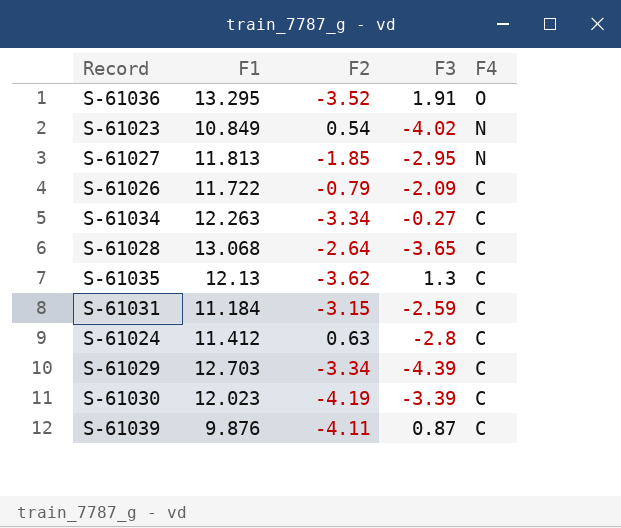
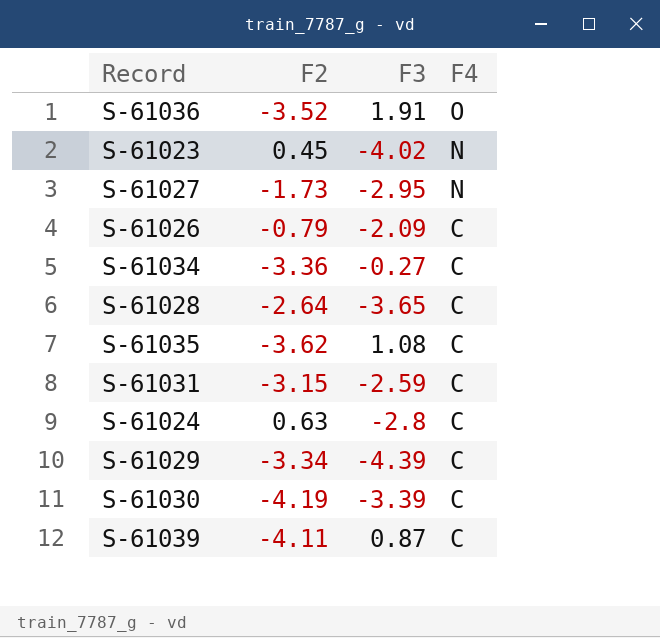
column F1 | position: 2 -> none
S-61023 | F2: 0.54 -> 0.45
S-61027 | F2: -1.85 -> -1.73
S-61034 | F2: -3.34 -> -3.36
S-61035 | F3: 1.3 -> 1.08

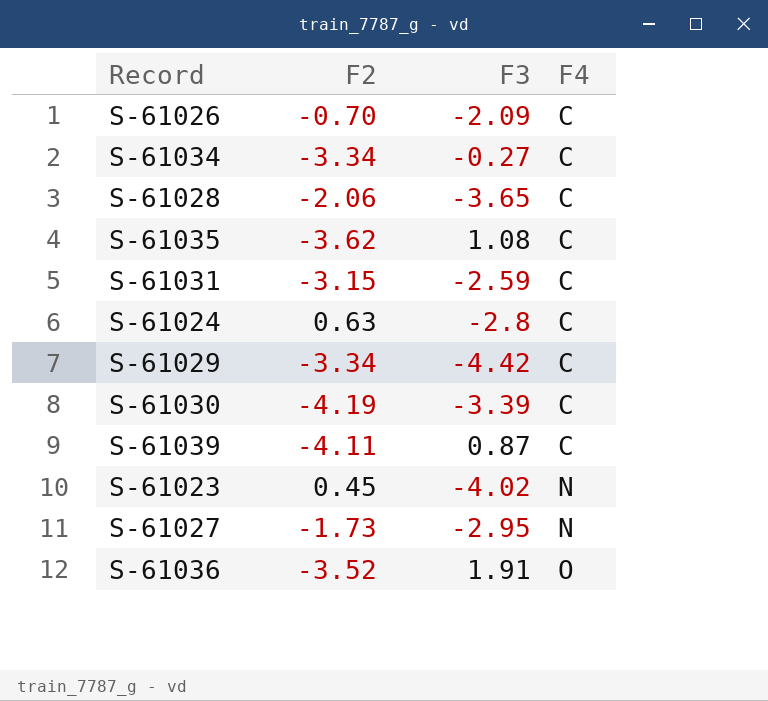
row order: F4 descending -> F4 ascending
S-61026 | F2: -0.79 -> -0.70
S-61034 | F2: -3.36 -> -3.34
S-61028 | F2: -2.64 -> -2.06
S-61029 | F3: -4.39 -> -4.42

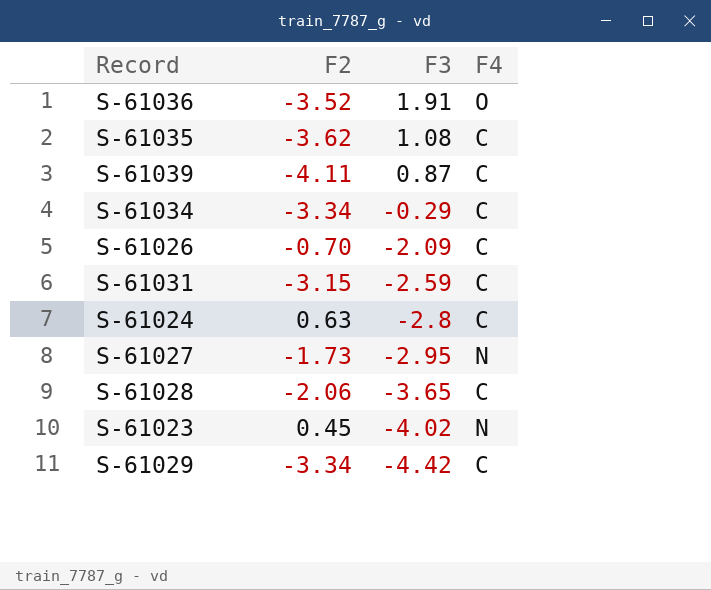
row order: F4 ascending -> F3 descending
row S-61030: -4.19 | -3.39 | C -> none
S-61034 | F3: -0.27 -> -0.29

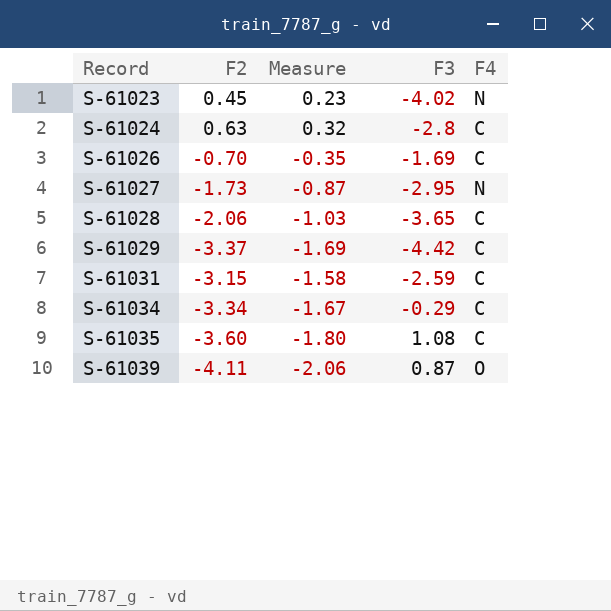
row order: F3 descending -> Record ascending
column Measure | formula: none -> [F2] * 0.5
row S-61036: -3.52 | 1.91 | O -> none
S-61026 | F3: -2.09 -> -1.69
S-61029 | F2: -3.34 -> -3.37
S-61035 | F2: -3.62 -> -3.60
S-61039 | F4: C -> O

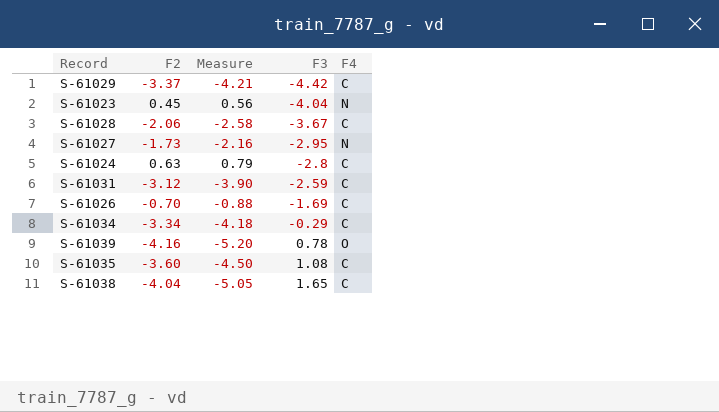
row order: Record ascending -> F3 ascending
column Measure | formula: [F2] * 0.5 -> [F2] * 1.25
S-61023 | F3: -4.02 -> -4.04
S-61028 | F3: -3.65 -> -3.67
S-61031 | F2: -3.15 -> -3.12
S-61039 | F2: -4.11 -> -4.16
S-61039 | F3: 0.87 -> 0.78
row S-61038: none -> -4.04 | -5.05 | 1.65 | C

